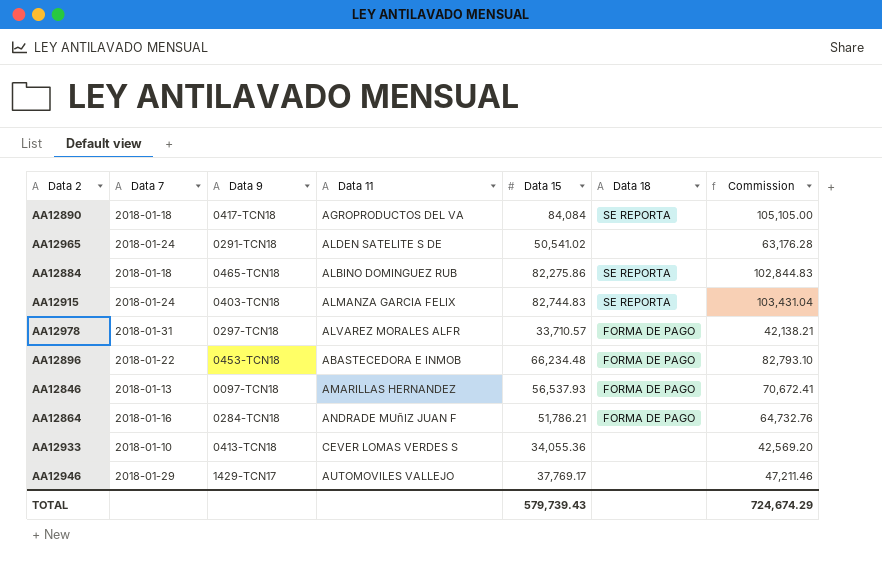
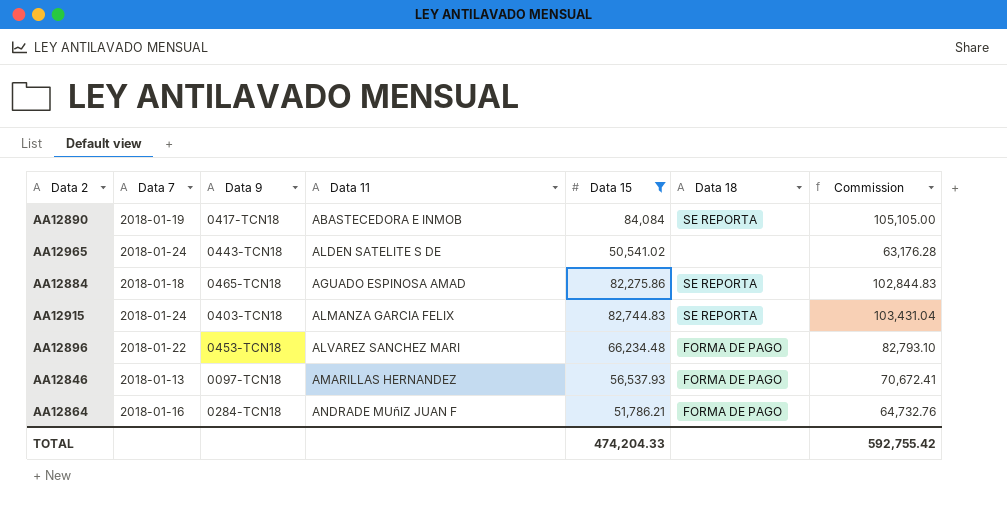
filter: none -> Data 15 >= 50,541.02
AA12890 | Data 7: 2018-01-18 -> 2018-01-19
AA12890 | Data 11: AGROPRODUCTOS DEL VA -> ABASTECEDORA E INMOB
AA12965 | Data 9: 0291-TCN18 -> 0443-TCN18
AA12884 | Data 11: ALBINO DOMINGUEZ RUB -> AGUADO ESPINOSA AMAD
AA12896 | Data 11: ABASTECEDORA E INMOB -> ALVAREZ SANCHEZ MARI
TOTAL | Data 15: 579,739.43 -> 474,204.33
TOTAL | Commission: 724,674.29 -> 592,755.42

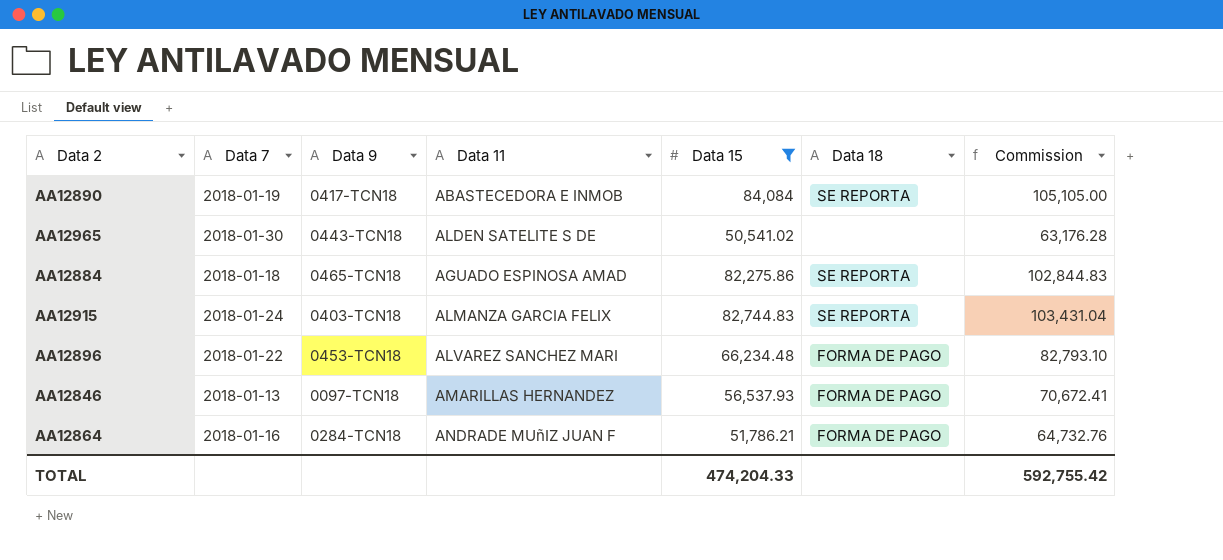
AA12965 | Data 7: 2018-01-24 -> 2018-01-30

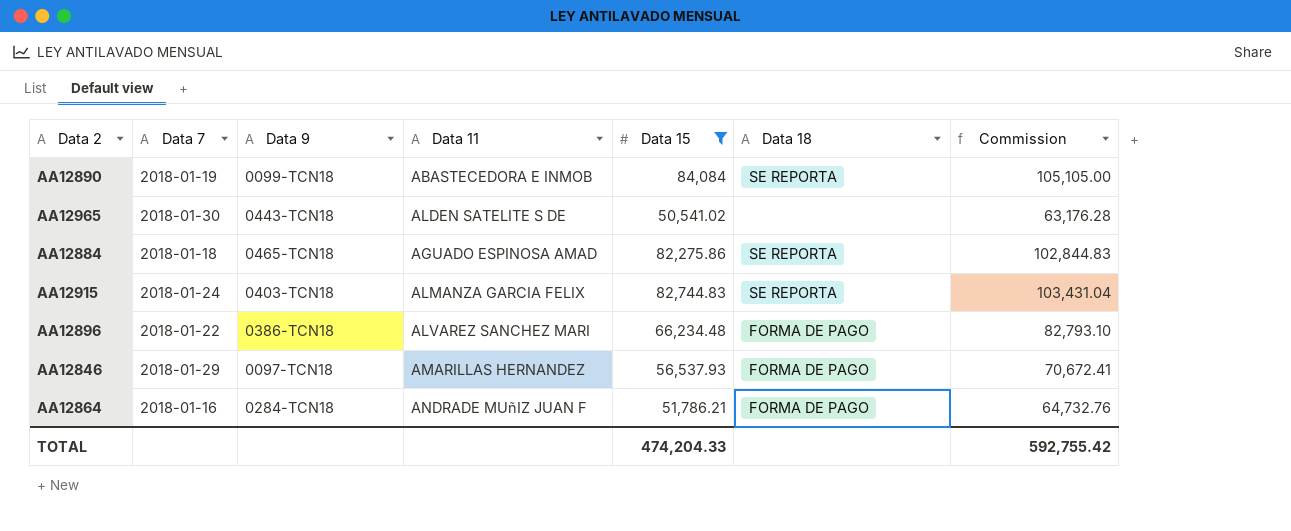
AA12890 | Data 9: 0417-TCN18 -> 0099-TCN18
AA12896 | Data 9: 0453-TCN18 -> 0386-TCN18
AA12846 | Data 7: 2018-01-13 -> 2018-01-29

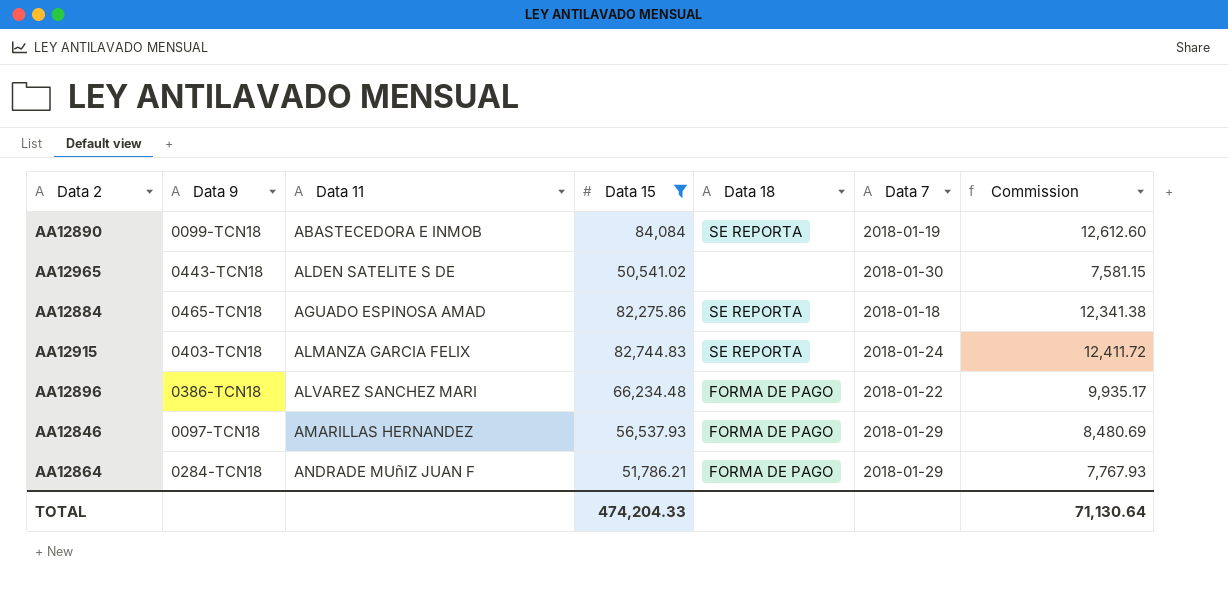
column Data 7 | position: 2 -> 6
column Commission | formula: [Data 15] * 1.25 -> [Data 15] * 0.15
AA12864 | Data 7: 2018-01-16 -> 2018-01-29
TOTAL | Commission: 592,755.42 -> 71,130.64

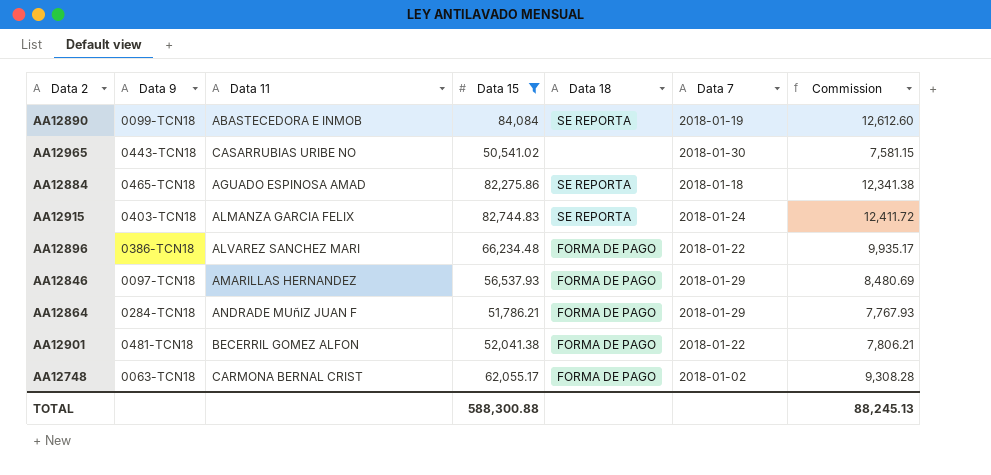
AA12965 | Data 11: ALDEN SATELITE S DE -> CASARRUBIAS URIBE NO
row AA12901: none -> 0481-TCN18 | BECERRIL GOMEZ ALFON | 52,041.38 | FORMA DE PAGO | 2018-01-22 | 7,806.21
row AA12748: none -> 0063-TCN18 | CARMONA BERNAL CRIST | 62,055.17 | FORMA DE PAGO | 2018-01-02 | 9,308.28
TOTAL | Data 15: 474,204.33 -> 588,300.88
TOTAL | Commission: 71,130.64 -> 88,245.13

